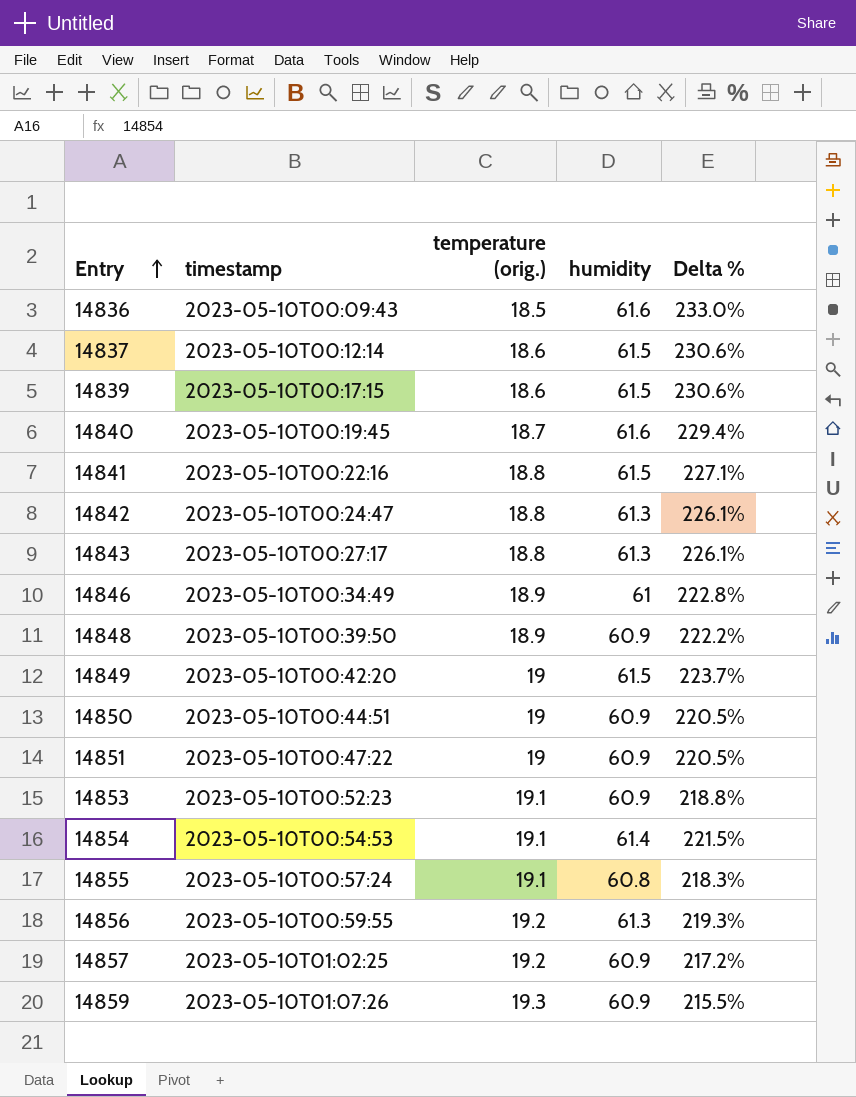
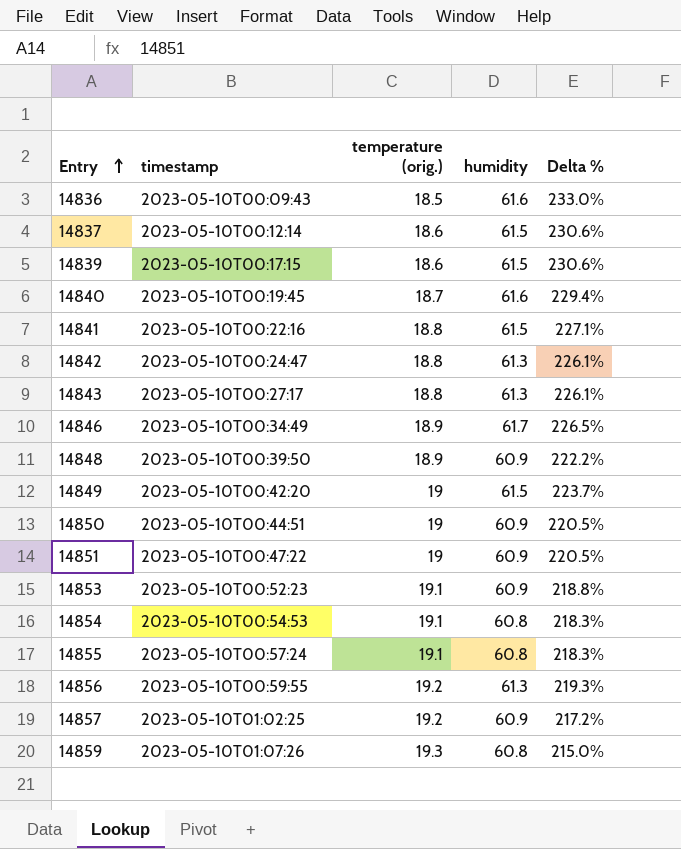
14846 | humidity: 61 -> 61.7
14846 | Delta %: 222.8% -> 226.5%
14854 | humidity: 61.4 -> 60.8
14854 | Delta %: 221.5% -> 218.3%
14859 | humidity: 60.9 -> 60.8
14859 | Delta %: 215.5% -> 215.0%

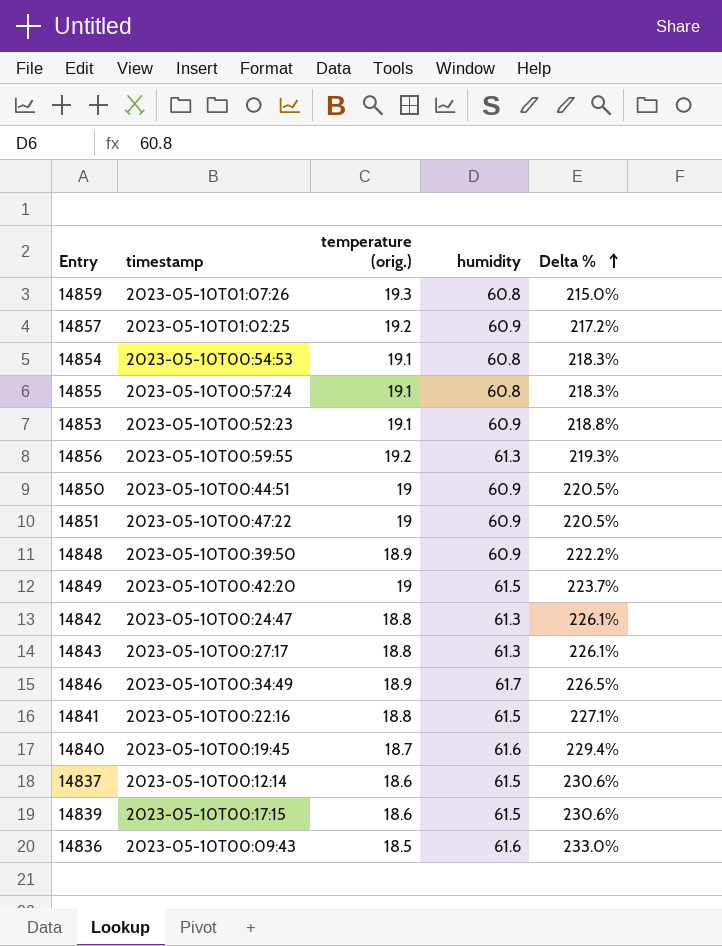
row order: Entry ascending -> Delta % ascending

